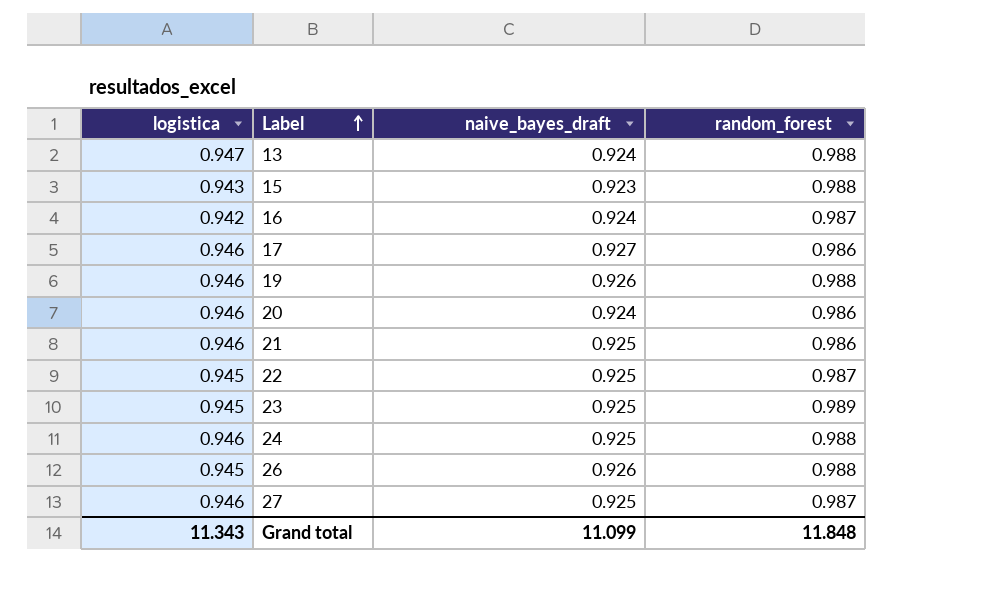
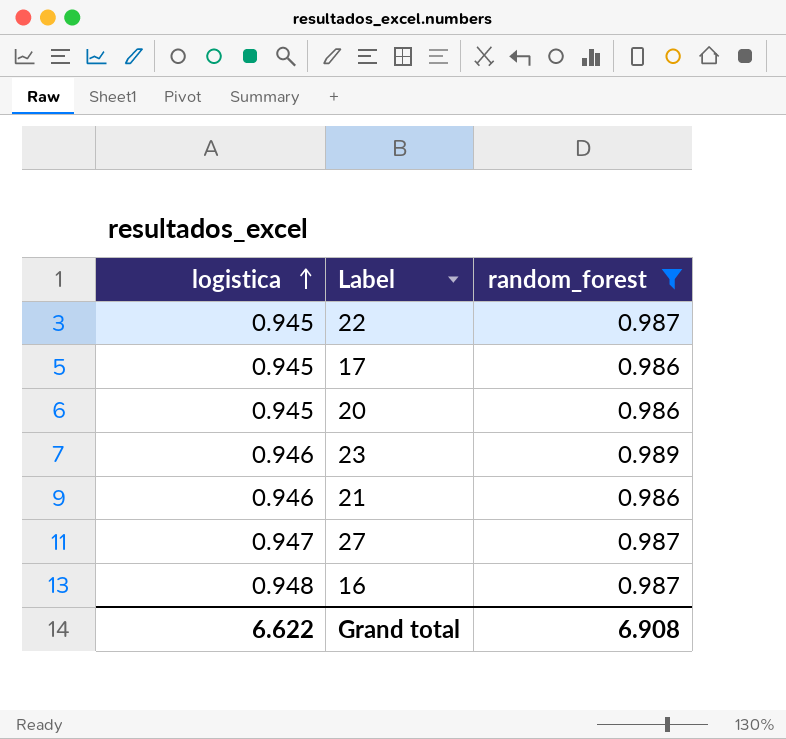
filter: none -> random_forest != 0.988
row order: Label ascending -> logistica ascending
column naive_bayes_draft | position: 3 -> none
17 | logistica: 0.946 -> 0.945
20 | logistica: 0.946 -> 0.945
23 | logistica: 0.945 -> 0.946
27 | logistica: 0.946 -> 0.947
16 | logistica: 0.942 -> 0.948
Grand total | logistica: 11.343 -> 6.622
Grand total | random_forest: 11.848 -> 6.908

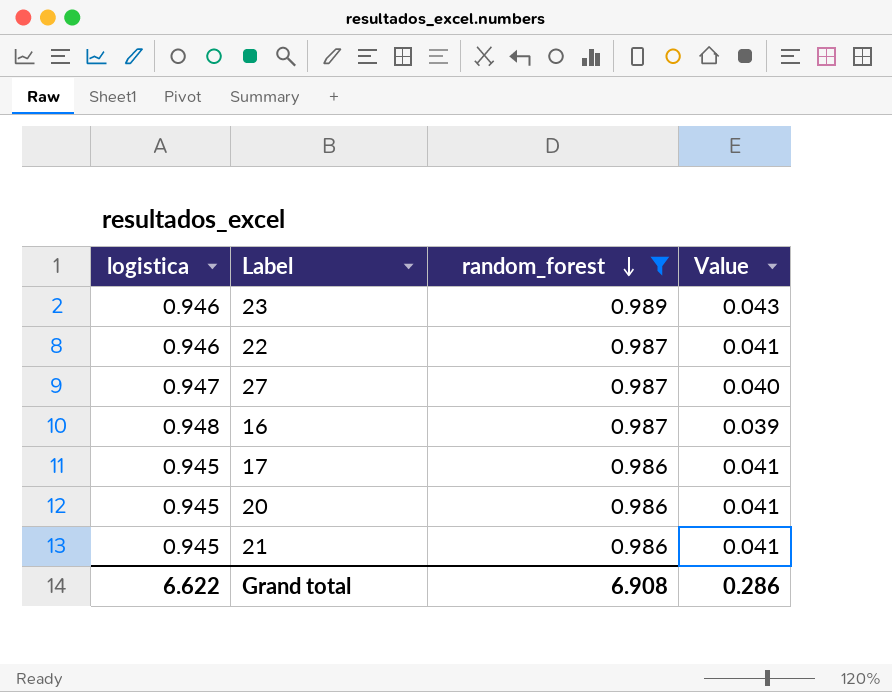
row order: logistica ascending -> random_forest descending
column Value | formula: none -> [random_forest] - [logistica]
22 | logistica: 0.945 -> 0.946
21 | logistica: 0.946 -> 0.945

